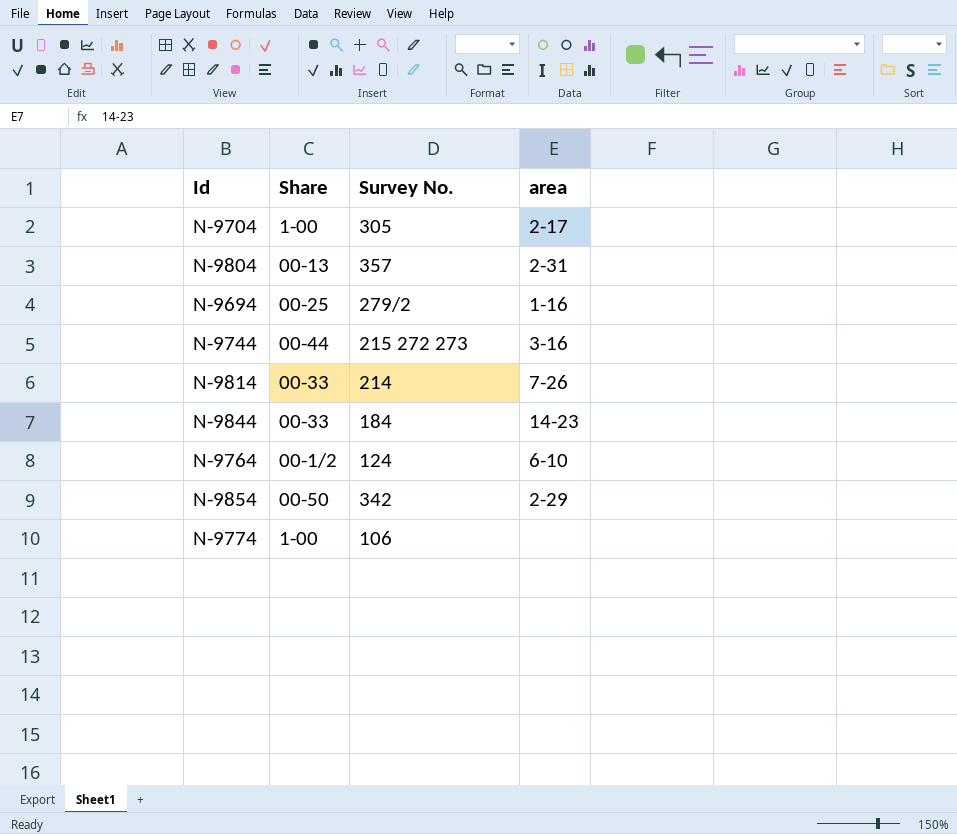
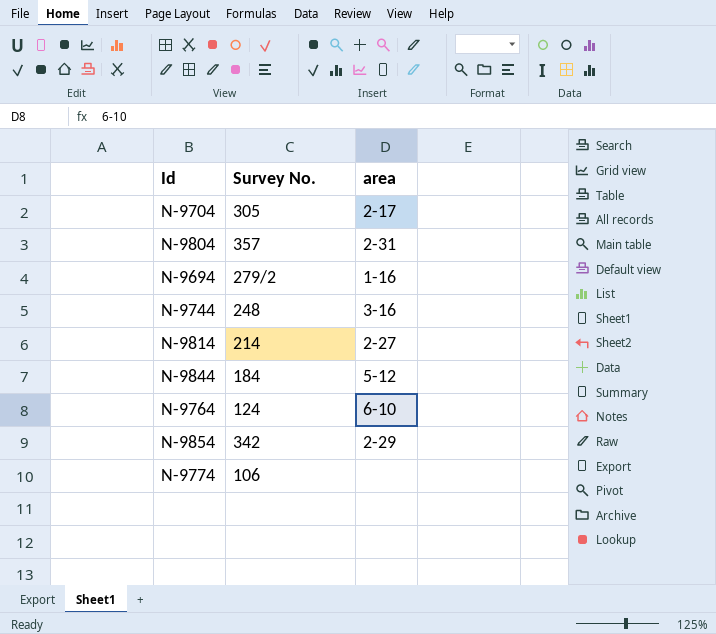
column Share | position: 2 -> none
N-9744 | Survey No.: 215 272 273 -> 248
N-9814 | area: 7-26 -> 2-27
N-9844 | area: 14-23 -> 5-12

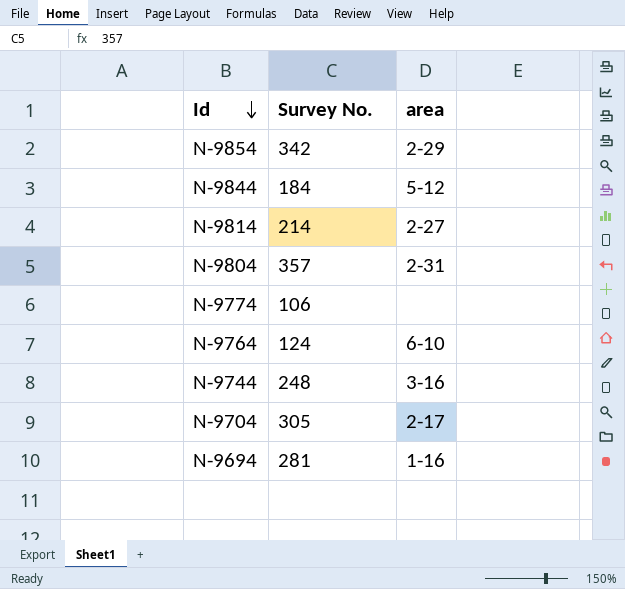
row order: none -> Id descending
N-9694 | Survey No.: 279/2 -> 281

